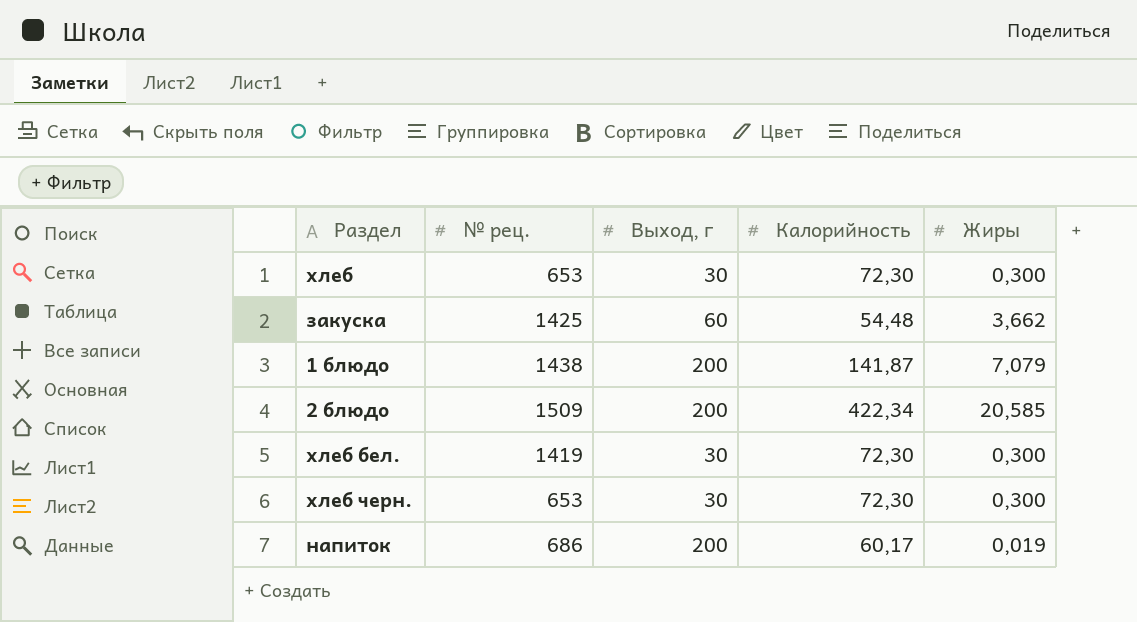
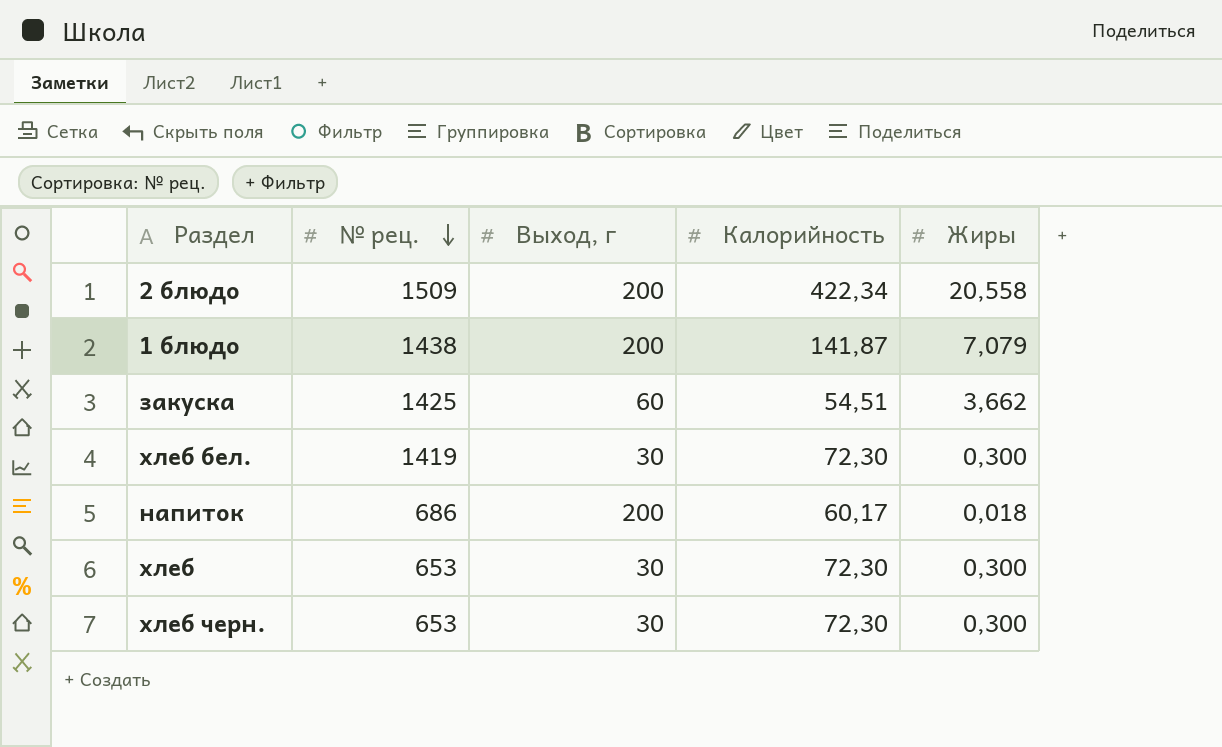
row order: none -> № рец. descending
2 блюдо | Жиры: 20,585 -> 20,558
закуска | Калорийность: 54,48 -> 54,51
напиток | Жиры: 0,019 -> 0,018

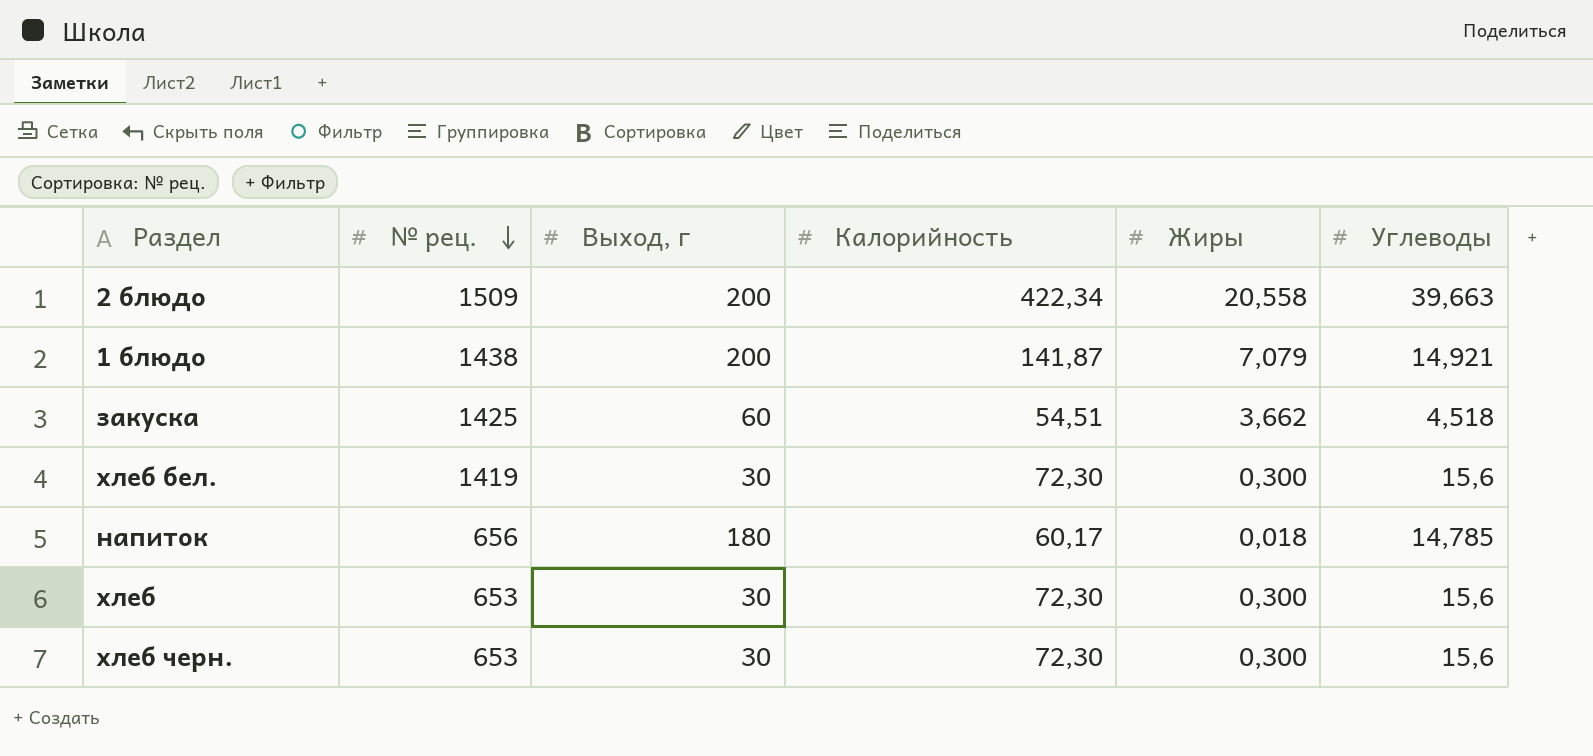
column Углеводы | position: none -> 6
напиток | № рец.: 686 -> 656
напиток | Выход, г: 200 -> 180

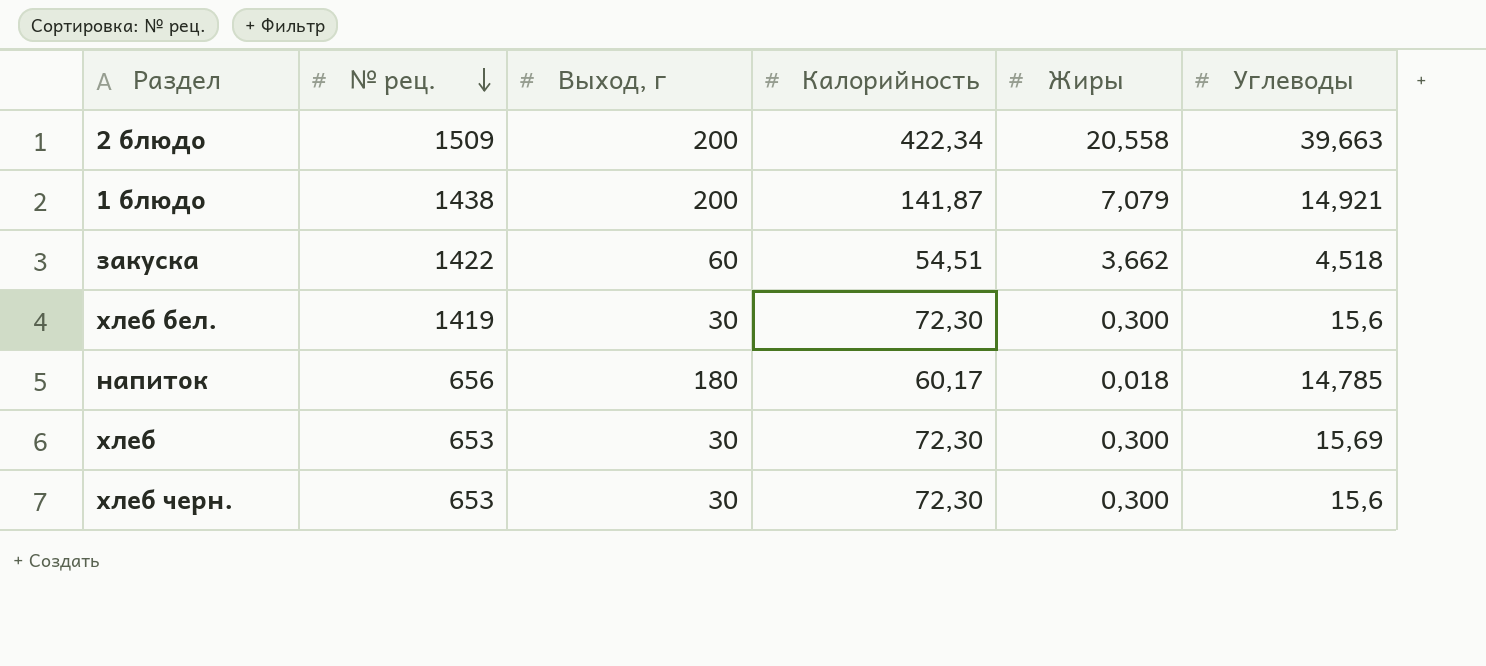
закуска | № рец.: 1425 -> 1422
хлеб | Углеводы: 15,6 -> 15,69

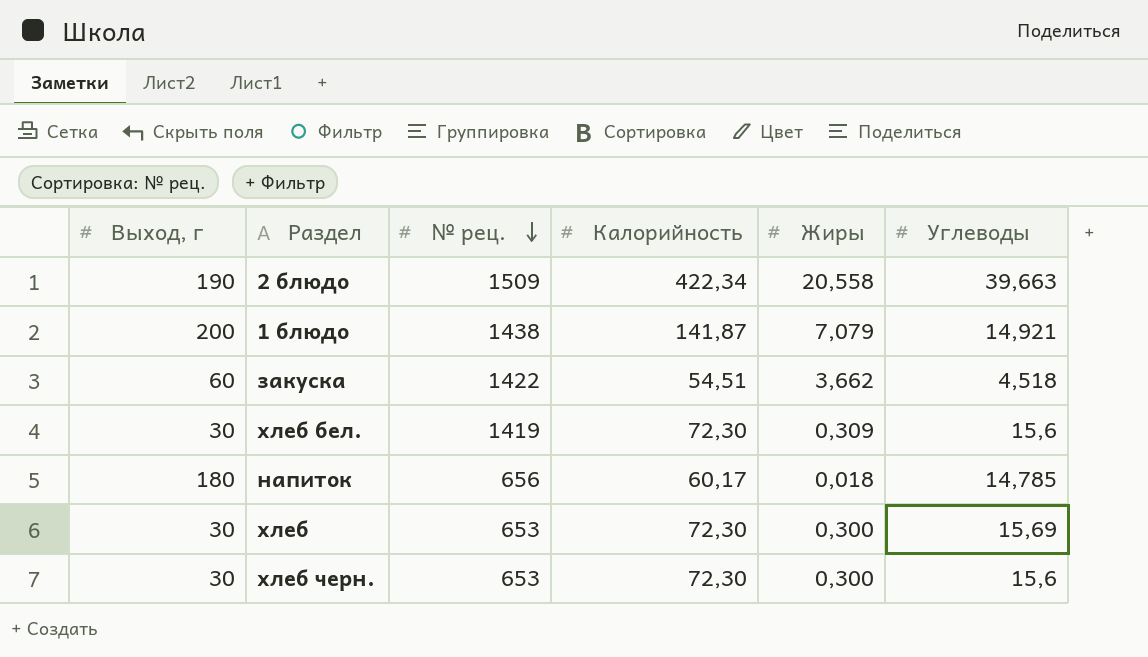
column Выход, г | position: 3 -> 1
2 блюдо | Выход, г: 200 -> 190
хлеб бел. | Жиры: 0,300 -> 0,309

